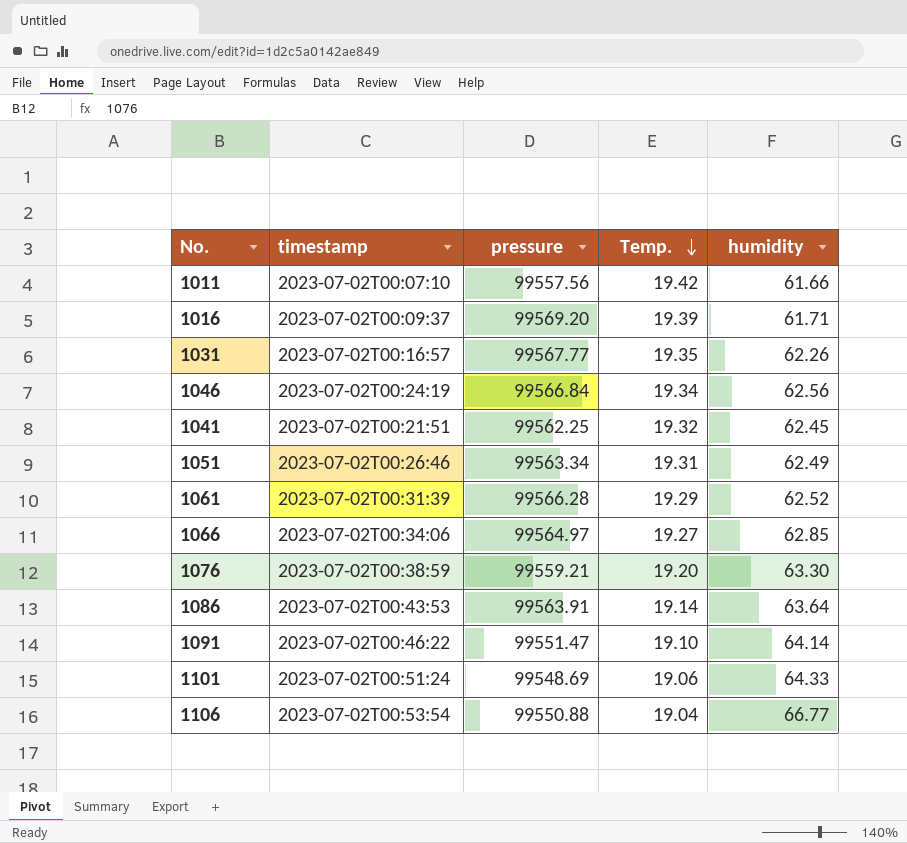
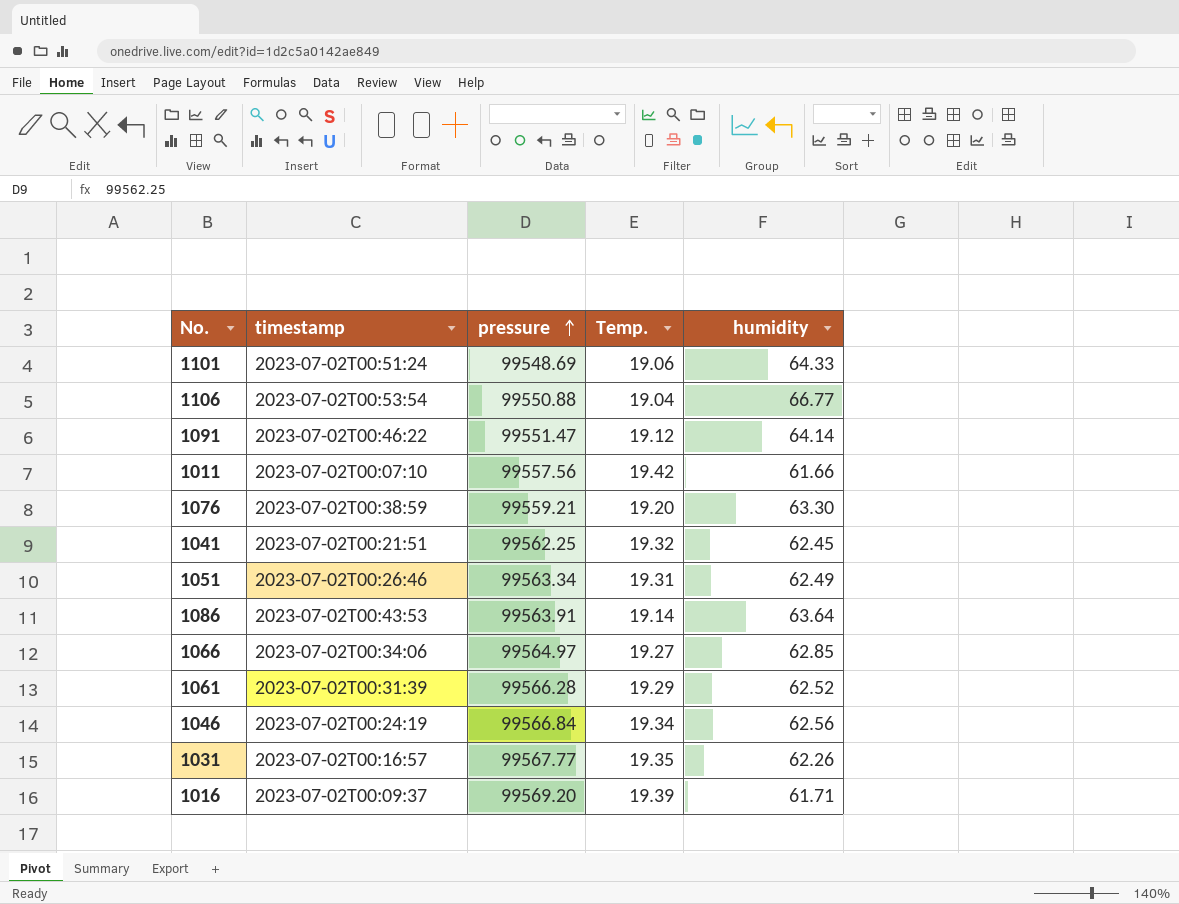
row order: Temp. descending -> pressure ascending
1091 | Temp.: 19.10 -> 19.12

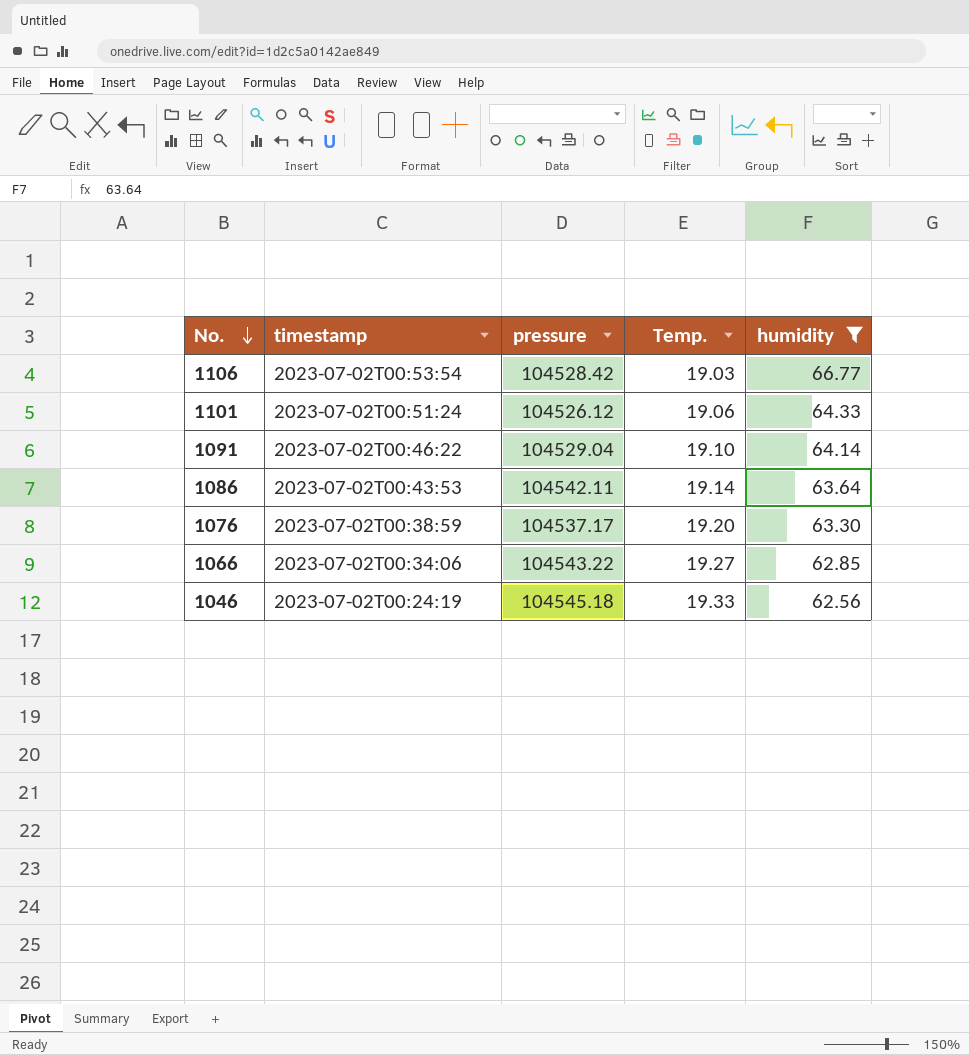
filter: none -> humidity >= 62.56
row order: pressure ascending -> No. descending
1106 | pressure: 99550.88 -> 104528.42
1106 | Temp.: 19.04 -> 19.03
1101 | pressure: 99548.69 -> 104526.12
1091 | pressure: 99551.47 -> 104529.04
1091 | Temp.: 19.12 -> 19.10
1086 | pressure: 99563.91 -> 104542.11
1076 | pressure: 99559.21 -> 104537.17
1066 | pressure: 99564.97 -> 104543.22
1046 | pressure: 99566.84 -> 104545.18
1046 | Temp.: 19.34 -> 19.33

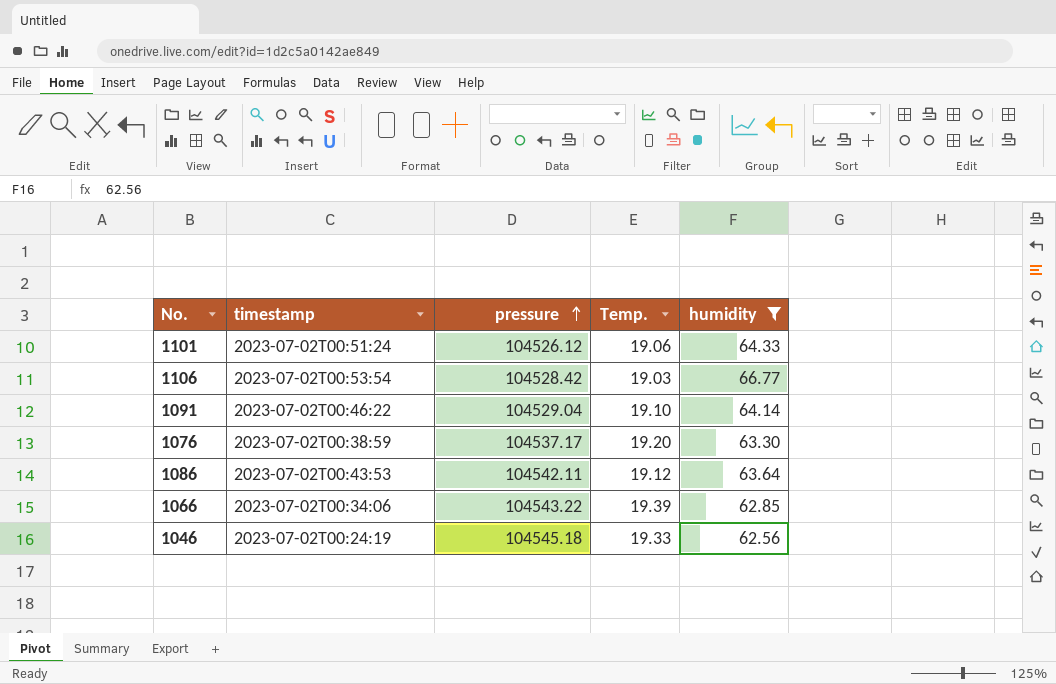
row order: No. descending -> pressure ascending
1086 | Temp.: 19.14 -> 19.12
1066 | Temp.: 19.27 -> 19.39

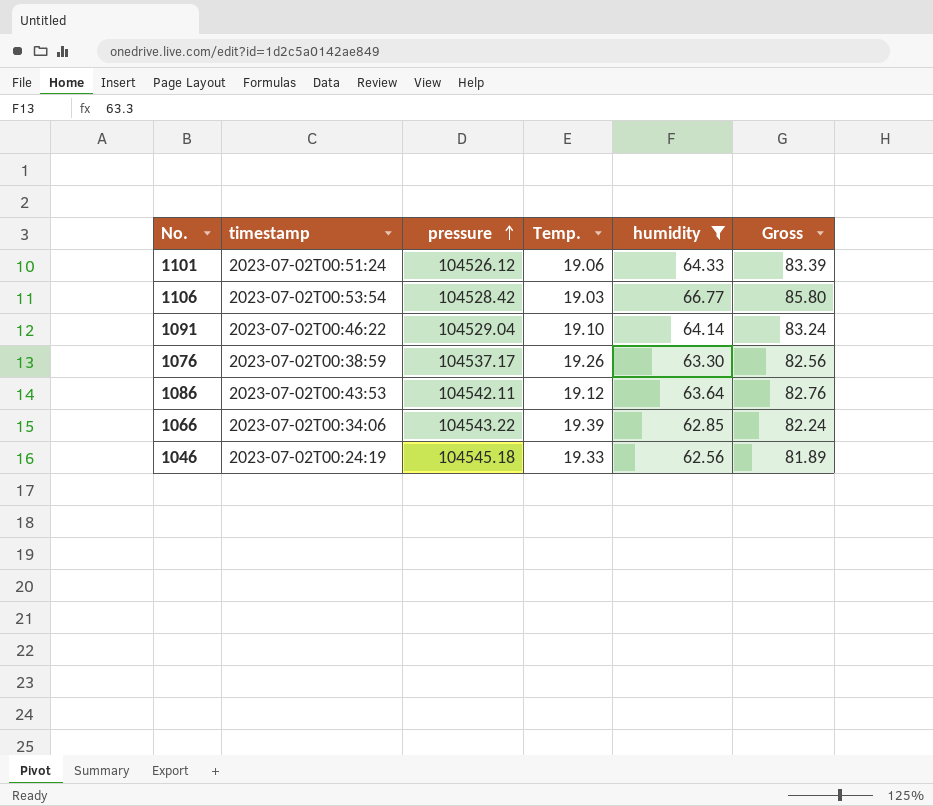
column Gross | formula: none -> [Temp.] + [humidity]
1076 | Temp.: 19.20 -> 19.26

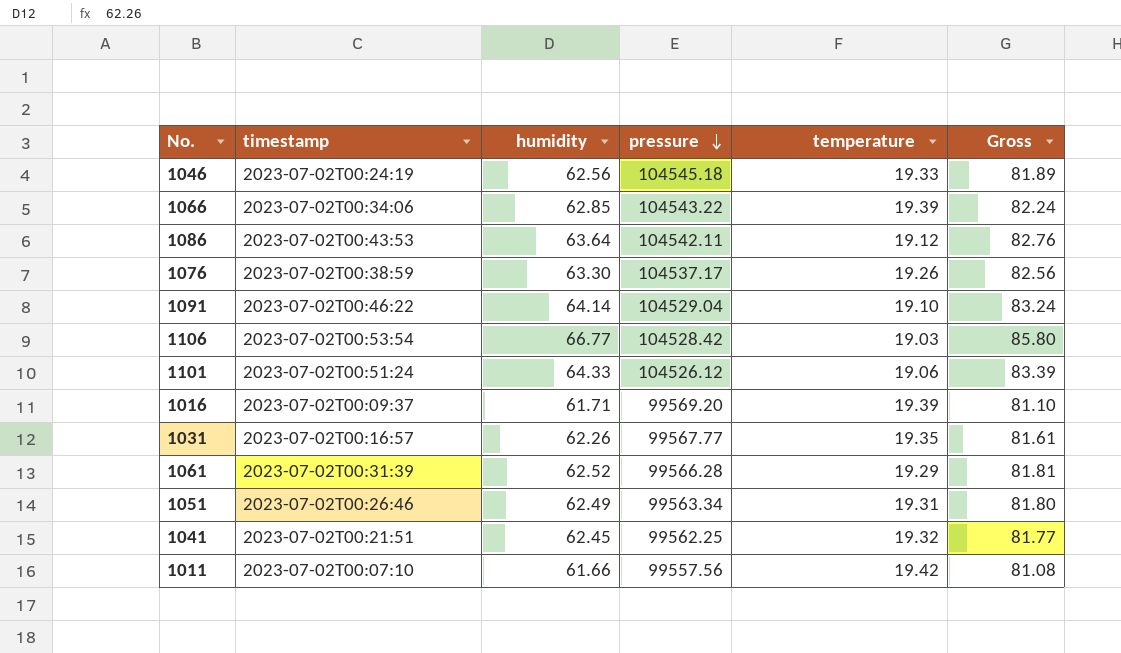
filter: humidity >= 62.56 -> none
row order: pressure ascending -> pressure descending
column humidity | position: 5 -> 3
column name: Temp. -> temperature

